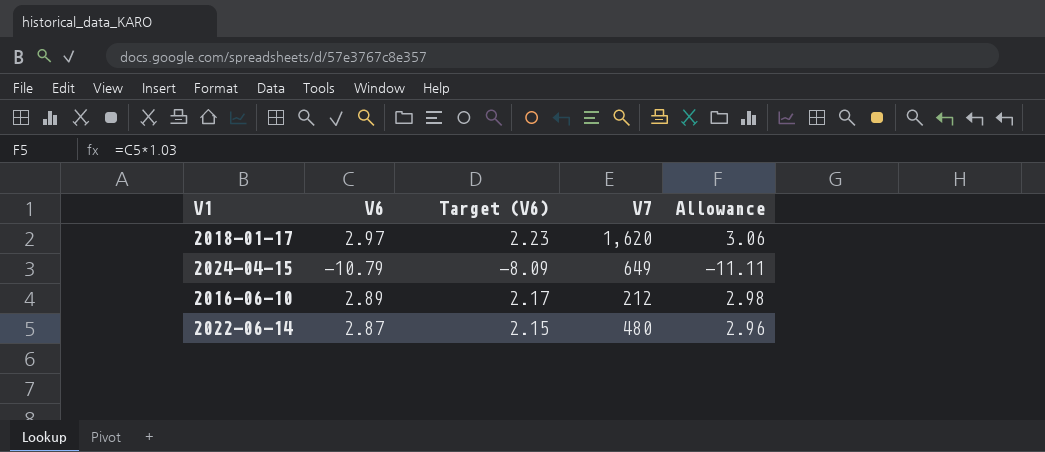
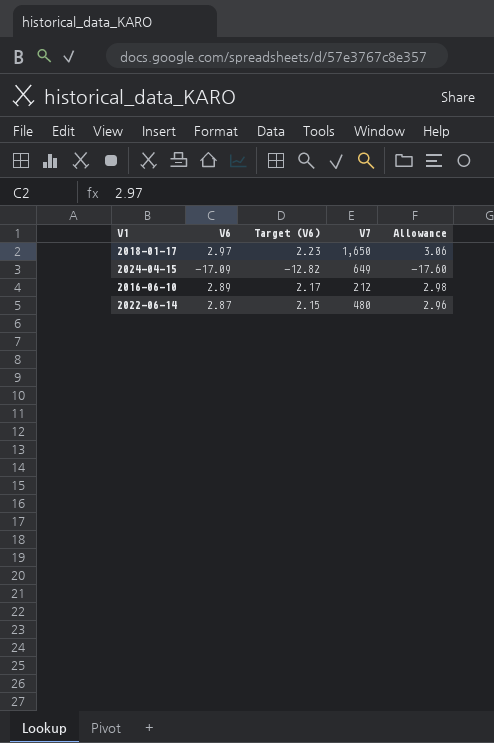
2018-01-17 | V7: 1,620 -> 1,650
2024-04-15 | V6: -10.79 -> -17.09
2024-04-15 | Target (V6): -8.09 -> -12.82
2024-04-15 | Allowance: -11.11 -> -17.60

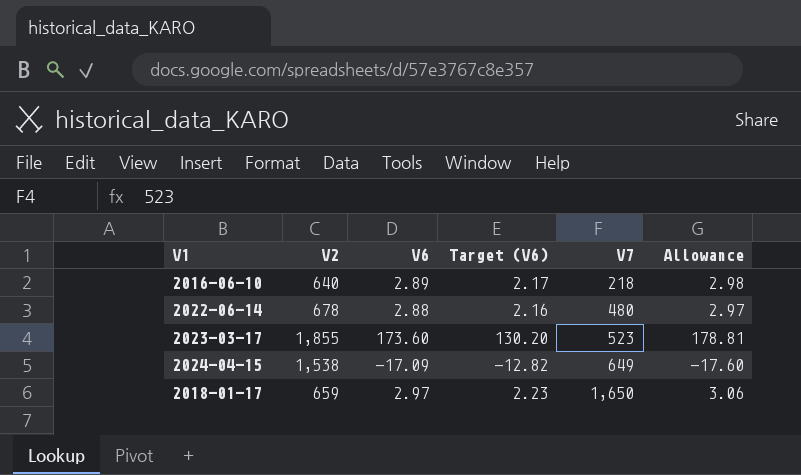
row order: none -> V7 ascending
column V2 | position: none -> 2
2016-06-10 | V7: 212 -> 218
2022-06-14 | V6: 2.87 -> 2.88
2022-06-14 | Target (V6): 2.15 -> 2.16
2022-06-14 | Allowance: 2.96 -> 2.97
row 2023-03-17: none -> 1,855 | 173.60 | 130.20 | 523 | 178.81

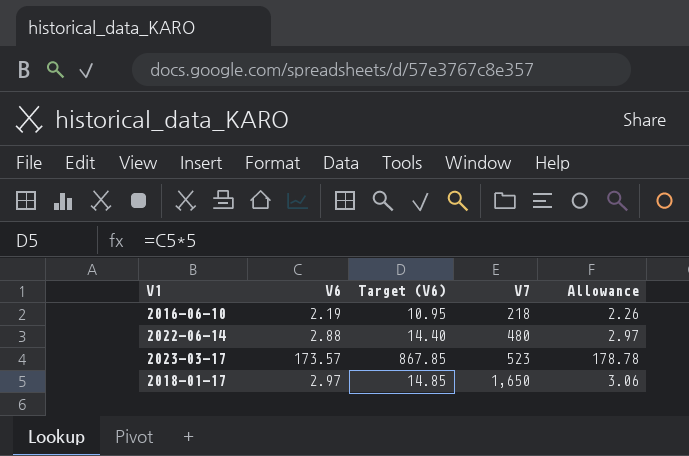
column V2 | position: 2 -> none
column Target (V6) | formula: [V6] * 0.75 -> [V6] * 5
row 2024-04-15: 1,538 | -17.09 | -12.82 | 649 | -17.60 -> none
2016-06-10 | V6: 2.89 -> 2.19
2016-06-10 | Allowance: 2.98 -> 2.26
2023-03-17 | V6: 173.60 -> 173.57
2023-03-17 | Allowance: 178.81 -> 178.78

